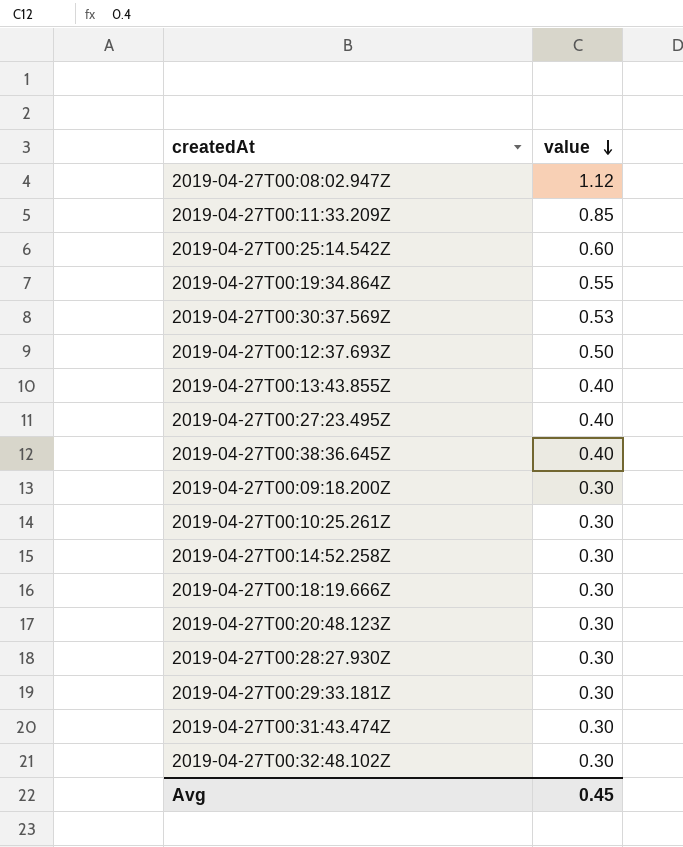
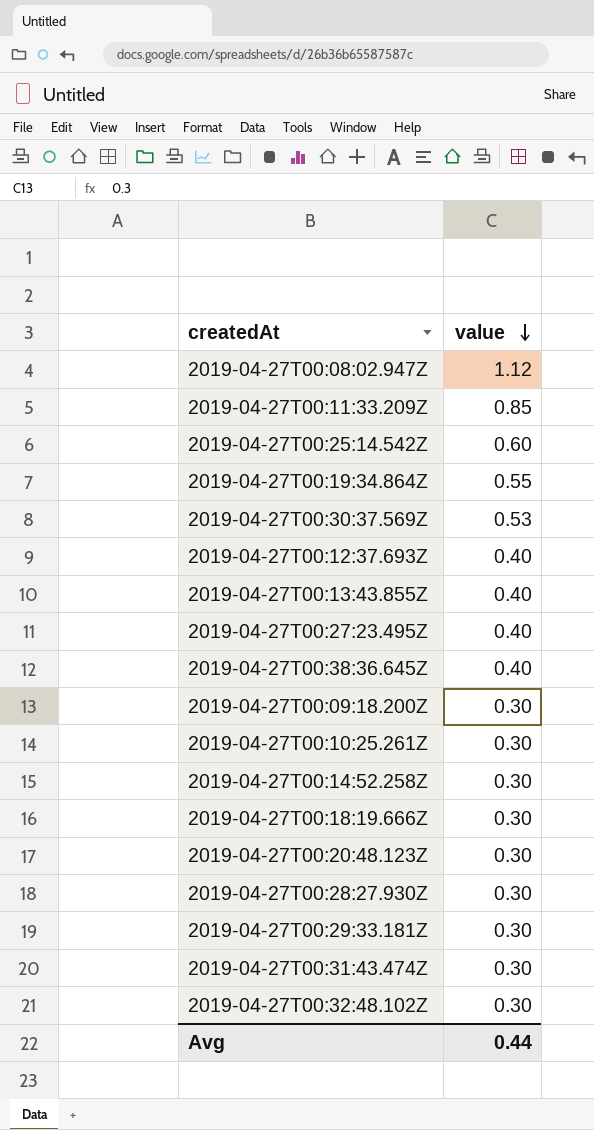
2019-04-27T00:12:37.693Z | value: 0.50 -> 0.40
Avg | value: 0.45 -> 0.44

